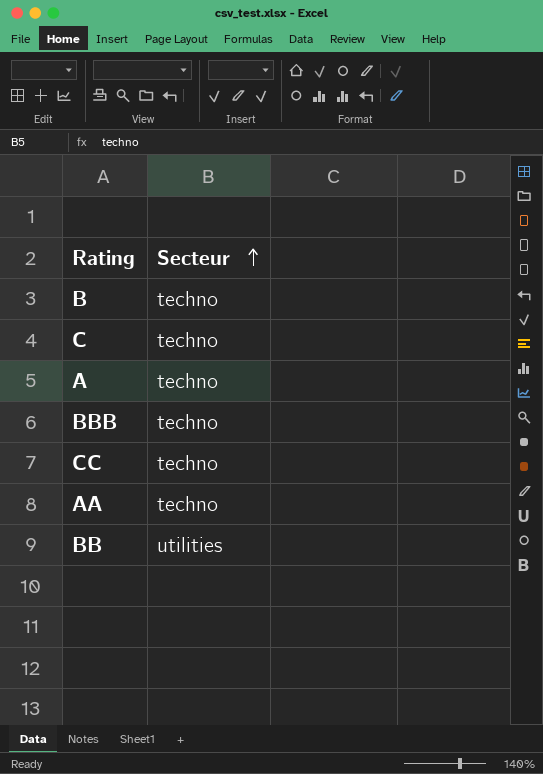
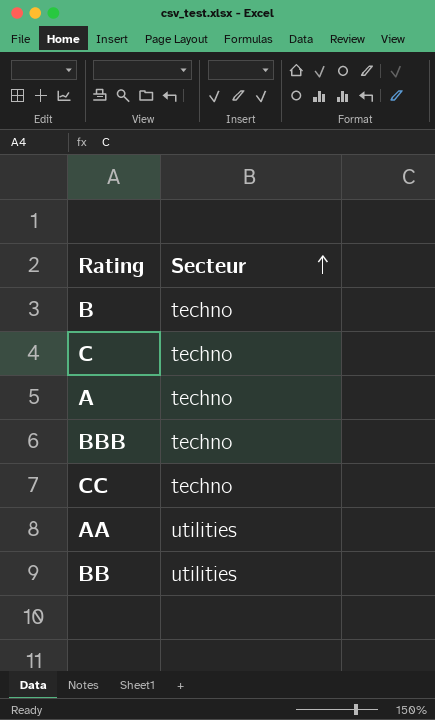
AA | Secteur: techno -> utilities

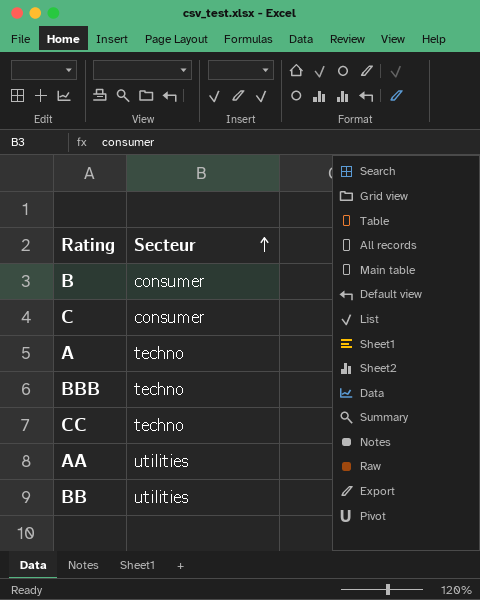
B | Secteur: techno -> consumer
C | Secteur: techno -> consumer

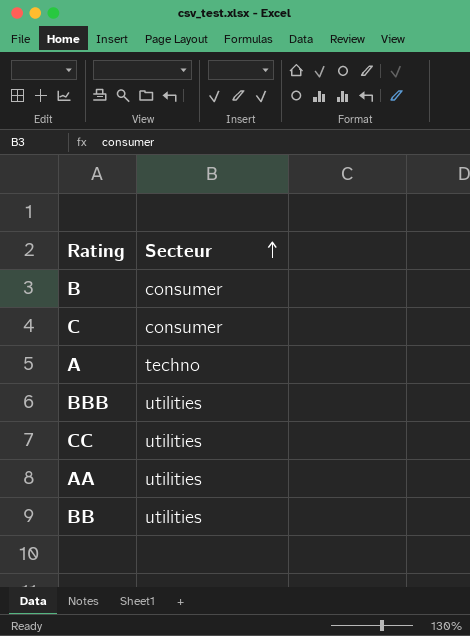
BBB | Secteur: techno -> utilities
CC | Secteur: techno -> utilities

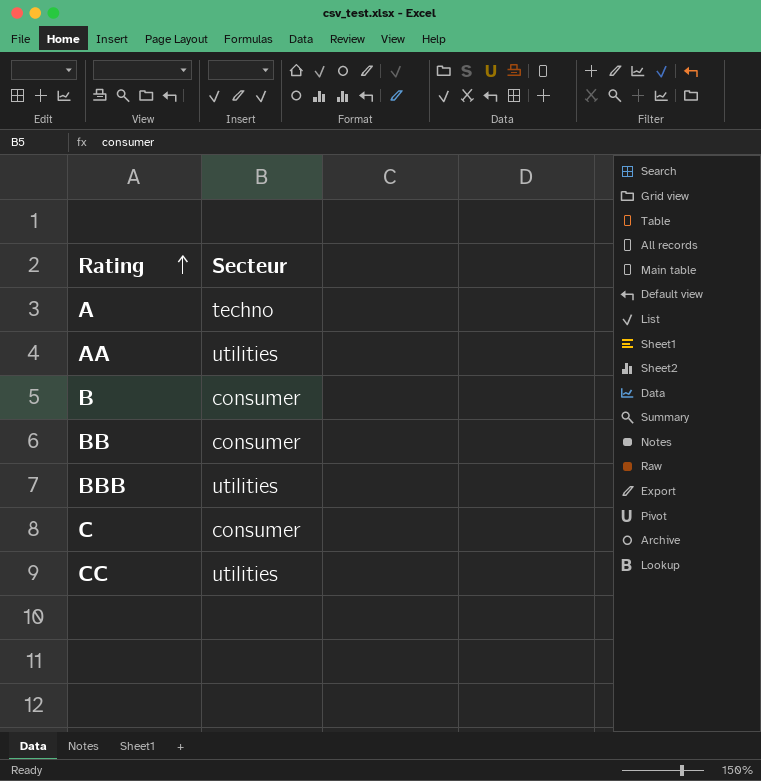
row order: Secteur ascending -> Rating ascending
BB | Secteur: utilities -> consumer

